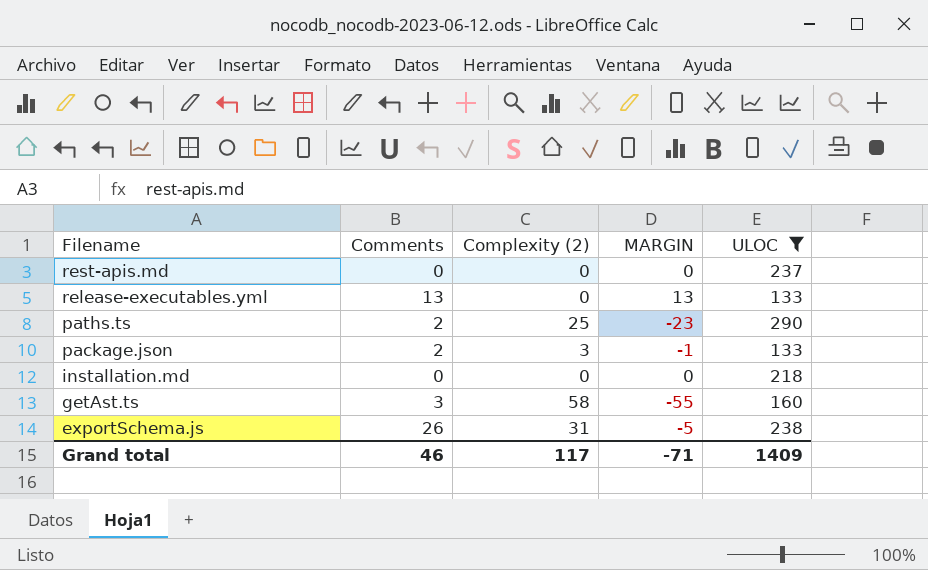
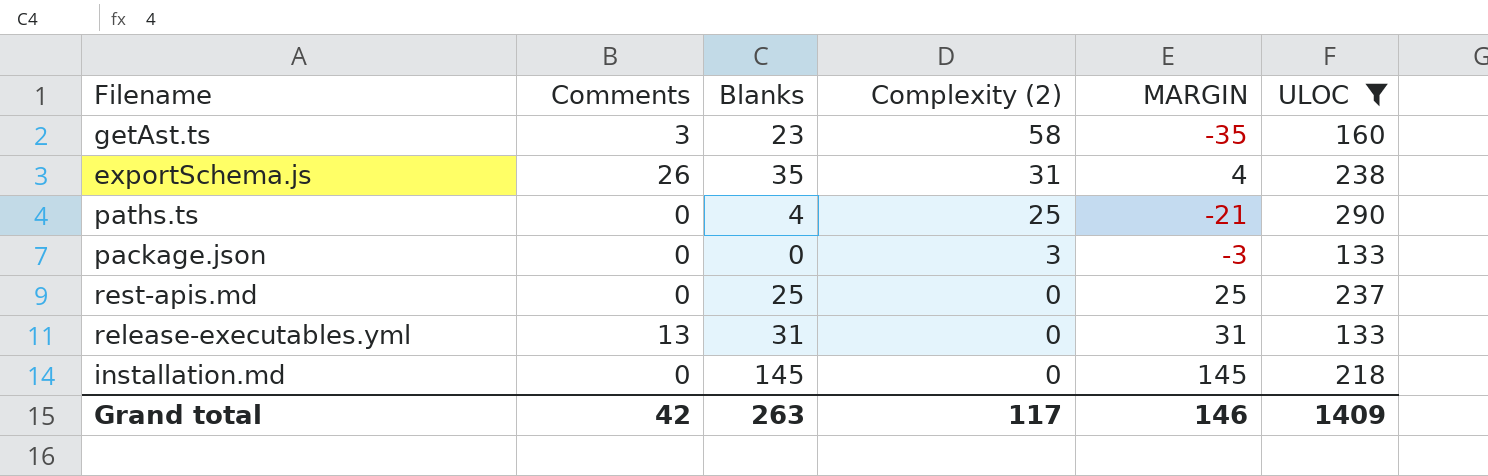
row order: Filename descending -> Complexity (2) descending
column Blanks | position: none -> 3
column MARGIN | formula: [Comments] - [Complexity (2)] -> [Blanks] - [Complexity (2)]
paths.ts | Comments: 2 -> 0
package.json | Comments: 2 -> 0
Grand total | Comments: 46 -> 42
Grand total | MARGIN: -71 -> 146

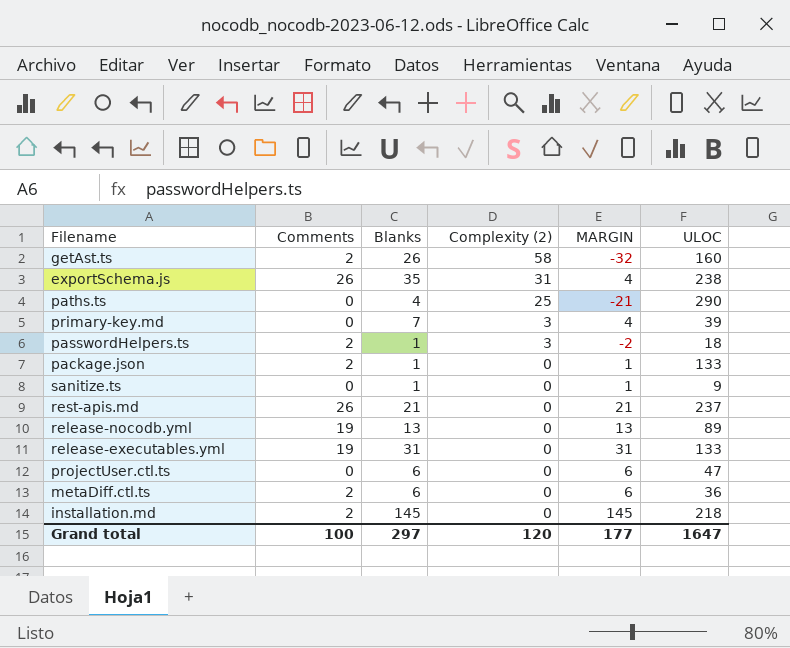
filter: ULOC >= 133 -> none
getAst.ts | Comments: 3 -> 2
getAst.ts | Blanks: 23 -> 26
getAst.ts | MARGIN: -35 -> -32
package.json | Comments: 0 -> 2
package.json | Blanks: 0 -> 1
package.json | Complexity (2): 3 -> 0
package.json | MARGIN: -3 -> 1
rest-apis.md | Comments: 0 -> 26
rest-apis.md | Blanks: 25 -> 21
rest-apis.md | MARGIN: 25 -> 21
release-executables.yml | Comments: 13 -> 19
installation.md | Comments: 0 -> 2
Grand total | Comments: 42 -> 100
Grand total | Blanks: 263 -> 297
Grand total | Complexity (2): 117 -> 120
Grand total | MARGIN: 146 -> 177
Grand total | ULOC: 1409 -> 1647

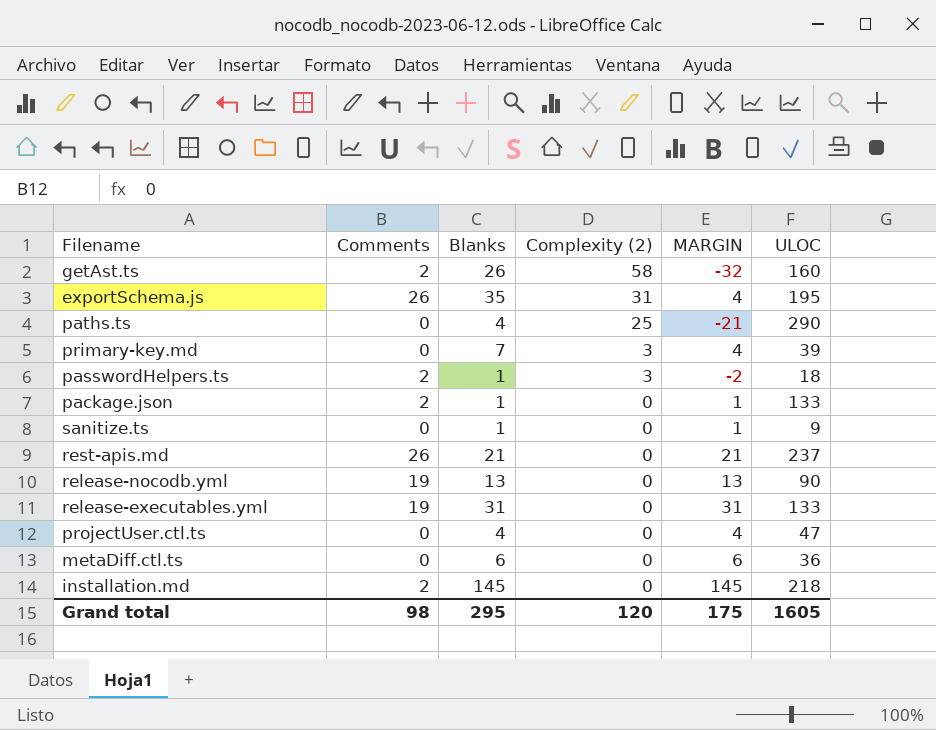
exportSchema.js | ULOC: 238 -> 195
release-nocodb.yml | ULOC: 89 -> 90
projectUser.ctl.ts | Blanks: 6 -> 4
projectUser.ctl.ts | MARGIN: 6 -> 4
metaDiff.ctl.ts | Comments: 2 -> 0
Grand total | Comments: 100 -> 98
Grand total | Blanks: 297 -> 295
Grand total | MARGIN: 177 -> 175
Grand total | ULOC: 1647 -> 1605

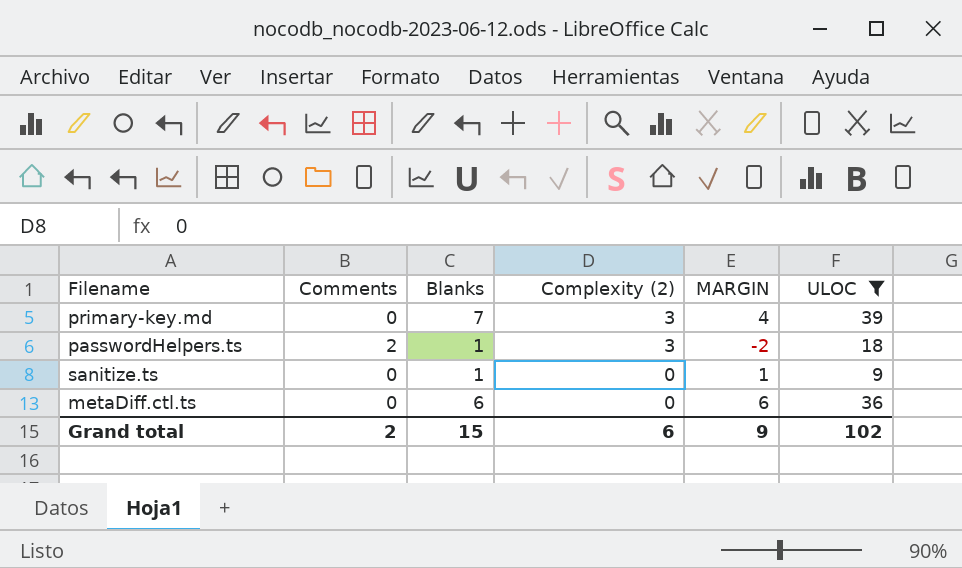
filter: none -> ULOC <= 39
Grand total | Comments: 98 -> 2
Grand total | Blanks: 295 -> 15
Grand total | Complexity (2): 120 -> 6
Grand total | MARGIN: 175 -> 9
Grand total | ULOC: 1605 -> 102

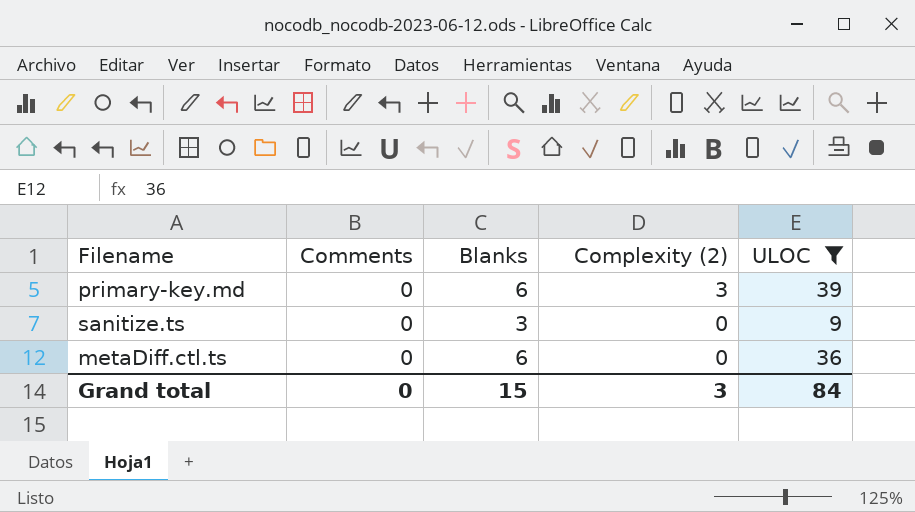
column MARGIN | formula: [Blanks] - [Complexity (2)] -> none
row passwordHelpers.ts: 2 | 1 | 3 | -2 | 18 -> none
primary-key.md | Blanks: 7 -> 6
sanitize.ts | Blanks: 1 -> 3
Grand total | Comments: 2 -> 0
Grand total | Complexity (2): 6 -> 3
Grand total | ULOC: 102 -> 84

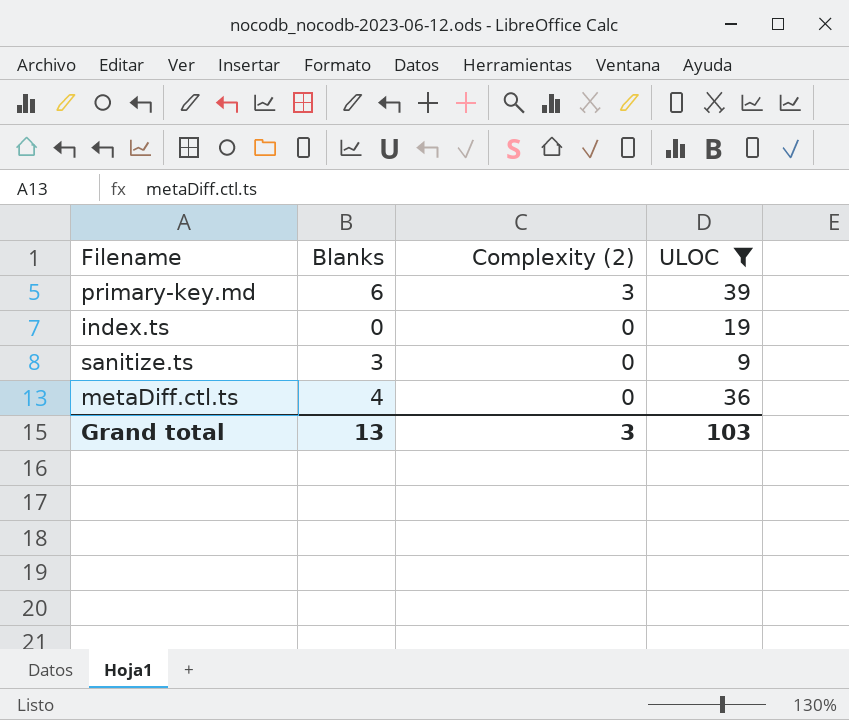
column Comments | position: 2 -> none
row index.ts: none -> 0 | 0 | 19
metaDiff.ctl.ts | Blanks: 6 -> 4
Grand total | Blanks: 15 -> 13
Grand total | ULOC: 84 -> 103

